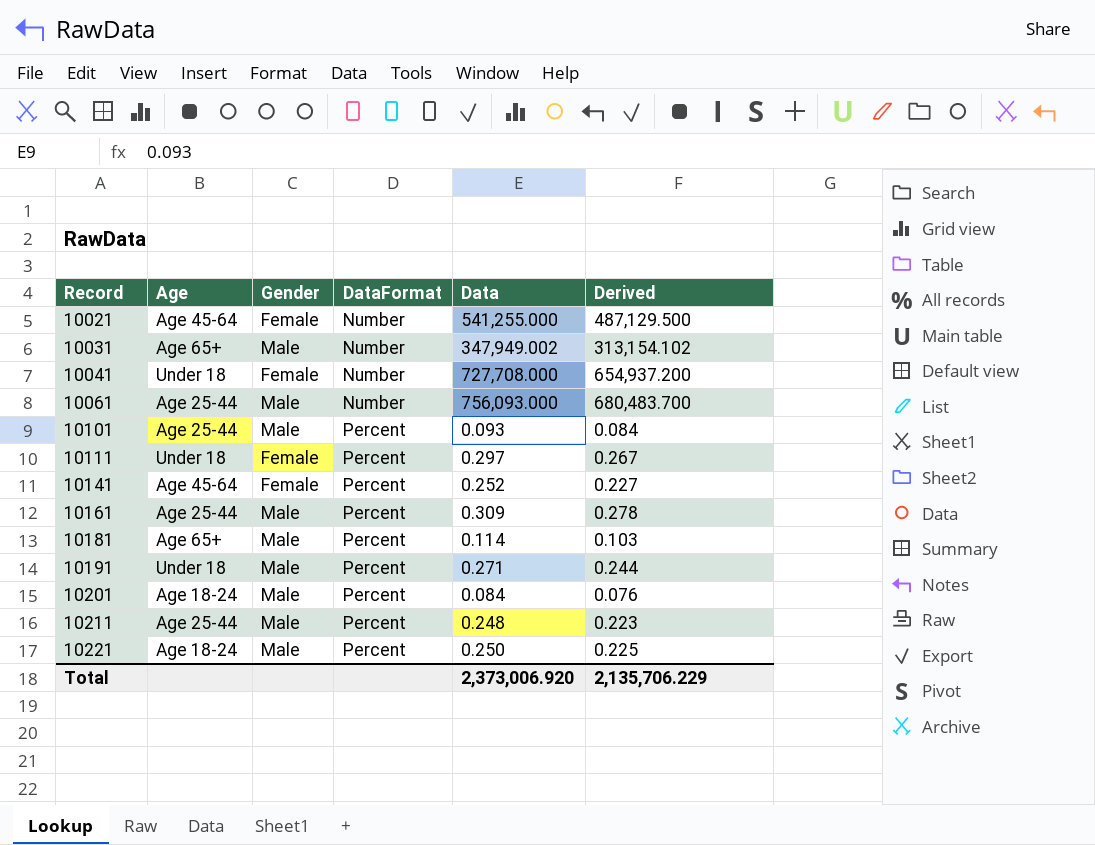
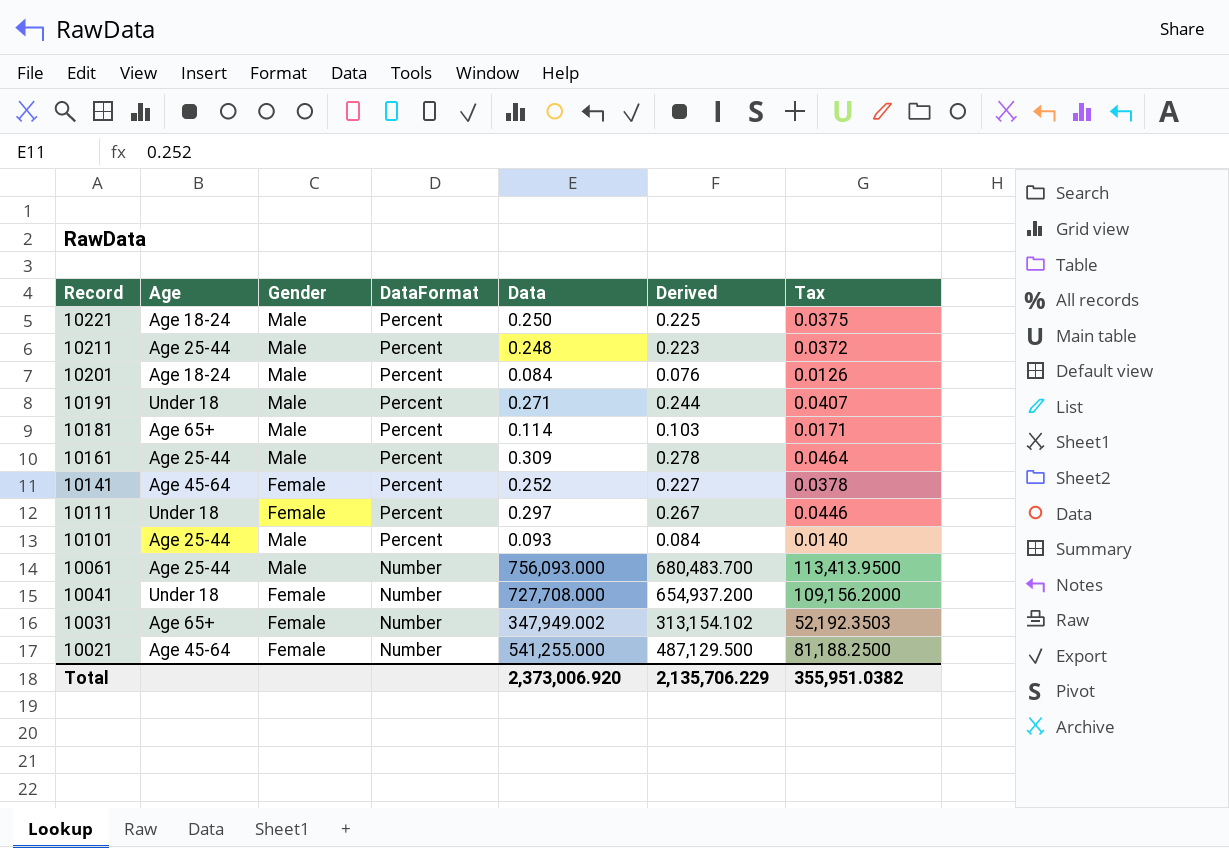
row order: Record ascending -> Record descending
column Tax | formula: none -> [Data] * 0.15
10031 | Gender: Male -> Female

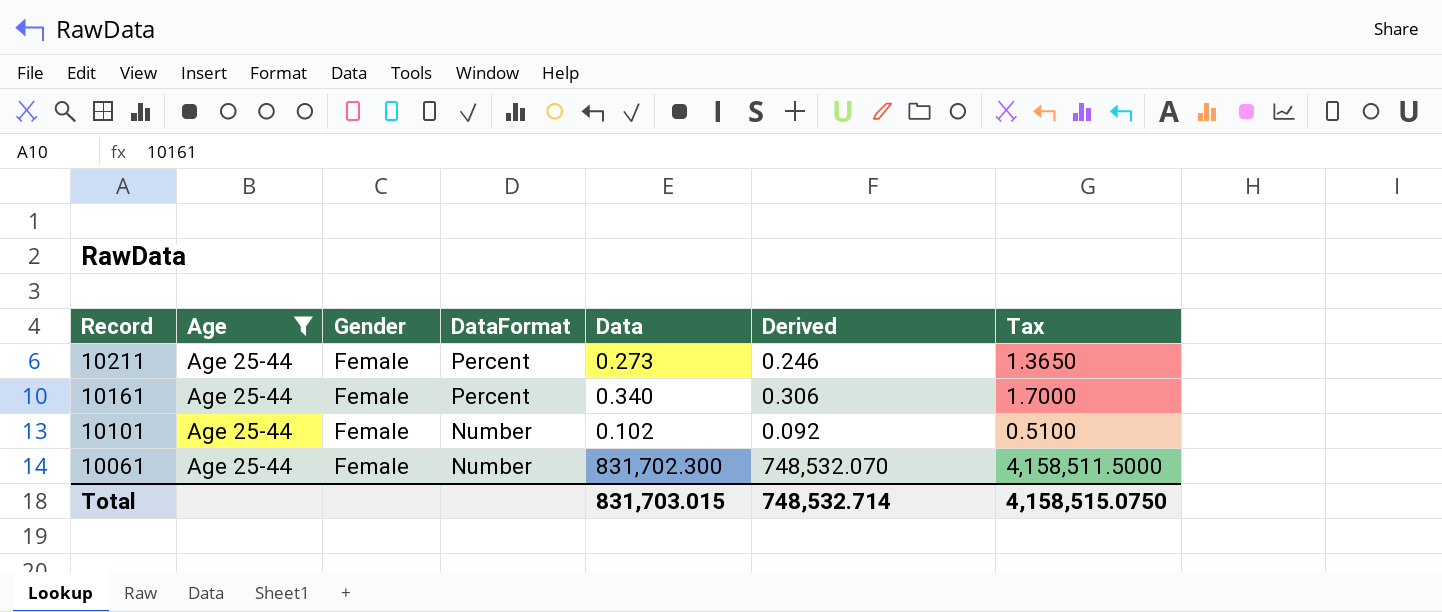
filter: none -> Age = Age 25-44
column Tax | formula: [Data] * 0.15 -> [Data] * 5
10211 | Gender: Male -> Female
10211 | Data: 0.248 -> 0.273
10211 | Derived: 0.223 -> 0.246
10161 | Gender: Male -> Female
10161 | Data: 0.309 -> 0.340
10161 | Derived: 0.278 -> 0.306
10101 | Gender: Male -> Female
10101 | DataFormat: Percent -> Number
10101 | Data: 0.093 -> 0.102
10101 | Derived: 0.084 -> 0.092
10061 | Gender: Male -> Female
10061 | Data: 756,093.000 -> 831,702.300
10061 | Derived: 680,483.700 -> 748,532.070
Total | Data: 2,373,006.920 -> 831,703.015
Total | Derived: 2,135,706.229 -> 748,532.714
Total | Tax: 355,951.0382 -> 4,158,515.0750

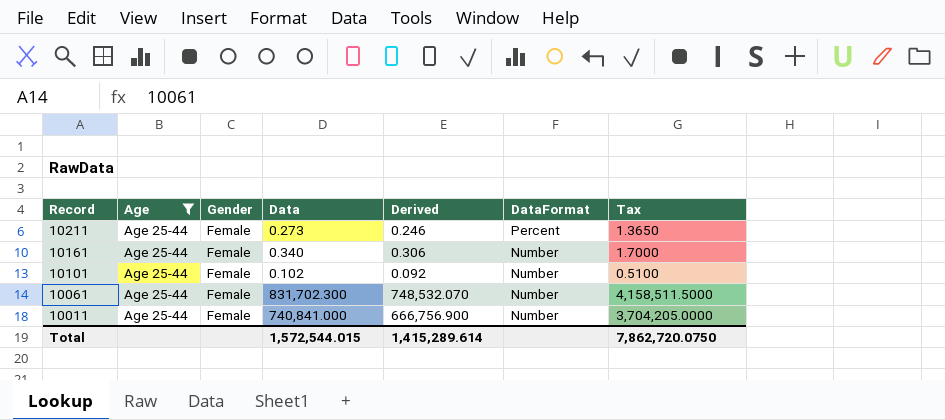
column DataFormat | position: 4 -> 6
10161 | DataFormat: Percent -> Number
row 10011: none -> Age 25-44 | Female | 740,841.000 | 666,756.900 | Number | 3,704,205.0000
Total | Data: 831,703.015 -> 1,572,544.015
Total | Derived: 748,532.714 -> 1,415,289.614
Total | Tax: 4,158,515.0750 -> 7,862,720.0750

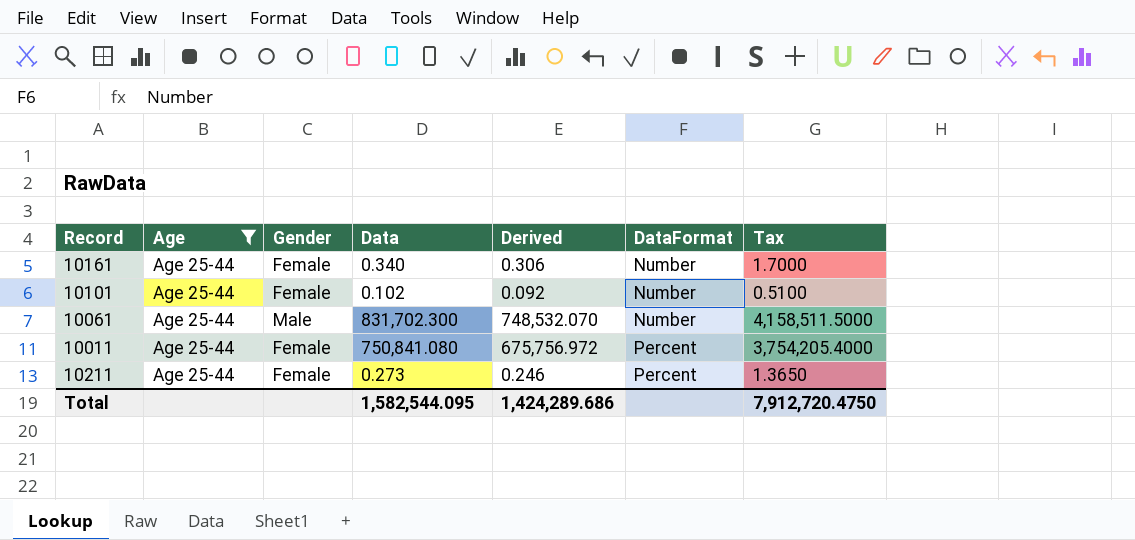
row order: Record descending -> DataFormat ascending
10061 | Gender: Female -> Male
10011 | Data: 740,841.000 -> 750,841.080
10011 | Derived: 666,756.900 -> 675,756.972
10011 | DataFormat: Number -> Percent
10011 | Tax: 3,704,205.0000 -> 3,754,205.4000
Total | Data: 1,572,544.015 -> 1,582,544.095
Total | Derived: 1,415,289.614 -> 1,424,289.686
Total | Tax: 7,862,720.0750 -> 7,912,720.4750

